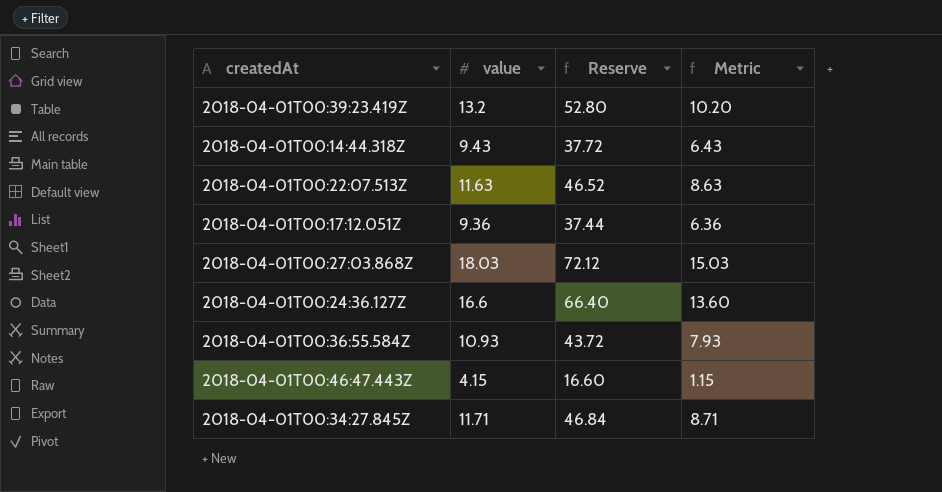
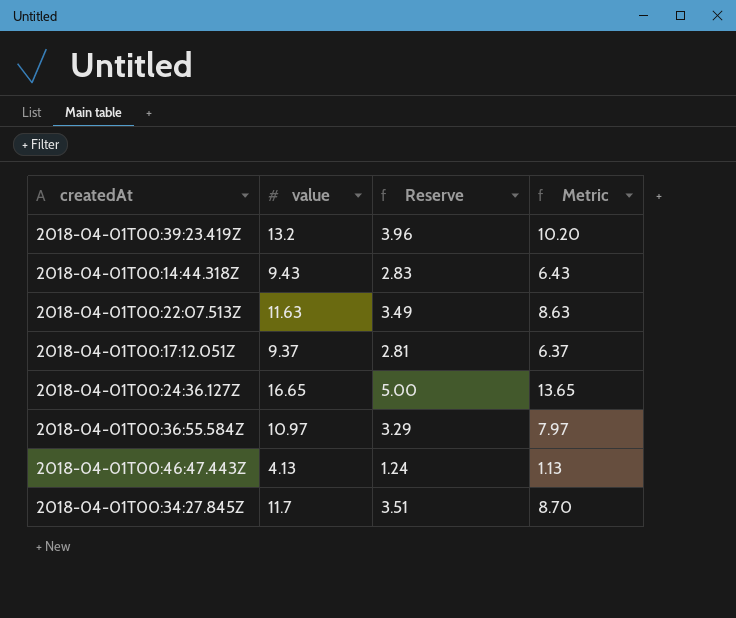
column Reserve | formula: [value] * 4 -> [value] * 0.3
row 2018-04-01T00:27:03.868Z: 18.03 | 72.12 | 15.03 -> none
2018-04-01T00:17:12.051Z | value: 9.36 -> 9.37
2018-04-01T00:17:12.051Z | Metric: 6.36 -> 6.37
2018-04-01T00:24:36.127Z | value: 16.6 -> 16.65
2018-04-01T00:24:36.127Z | Metric: 13.60 -> 13.65
2018-04-01T00:36:55.584Z | value: 10.93 -> 10.97
2018-04-01T00:36:55.584Z | Metric: 7.93 -> 7.97
2018-04-01T00:46:47.443Z | value: 4.15 -> 4.13
2018-04-01T00:46:47.443Z | Metric: 1.15 -> 1.13
2018-04-01T00:34:27.845Z | value: 11.71 -> 11.7
2018-04-01T00:34:27.845Z | Metric: 8.71 -> 8.70

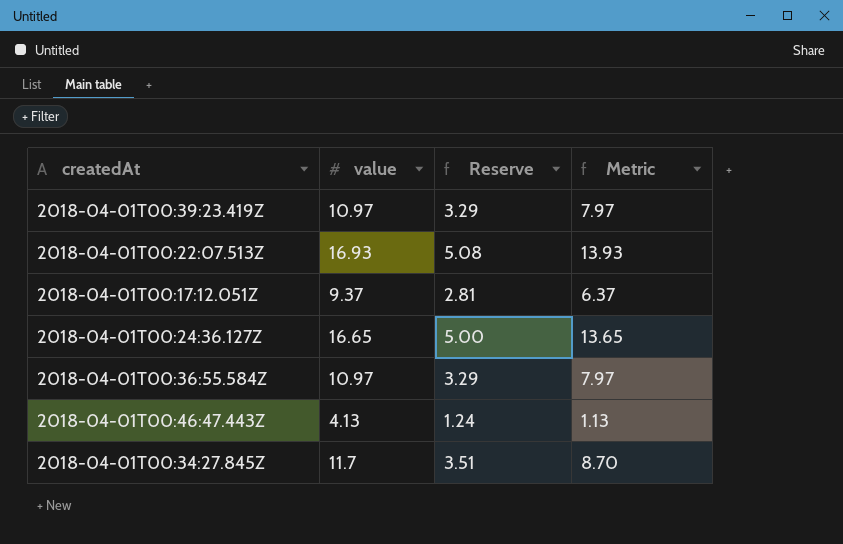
row 2018-04-01T00:14:44.318Z: 9.43 | 2.83 | 6.43 -> none
2018-04-01T00:39:23.419Z | value: 13.2 -> 10.97
2018-04-01T00:39:23.419Z | Reserve: 3.96 -> 3.29
2018-04-01T00:39:23.419Z | Metric: 10.20 -> 7.97
2018-04-01T00:22:07.513Z | value: 11.63 -> 16.93
2018-04-01T00:22:07.513Z | Reserve: 3.49 -> 5.08
2018-04-01T00:22:07.513Z | Metric: 8.63 -> 13.93

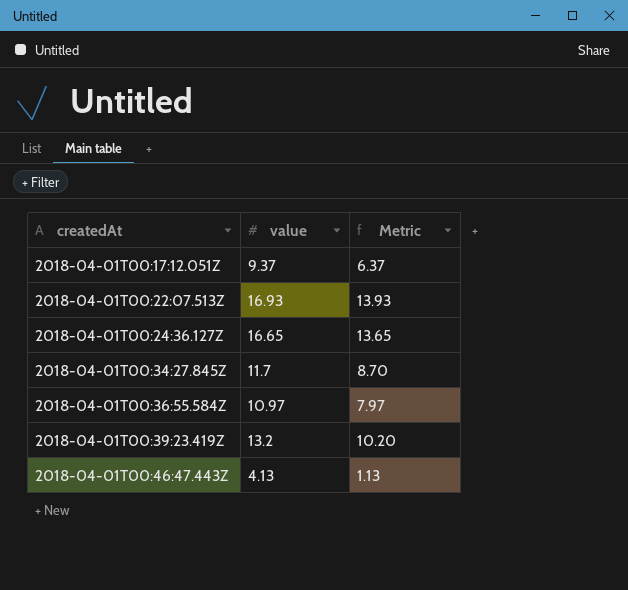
row order: none -> createdAt ascending
column Reserve | formula: [value] * 0.3 -> none
2018-04-01T00:39:23.419Z | value: 10.97 -> 13.2
2018-04-01T00:39:23.419Z | Metric: 7.97 -> 10.20

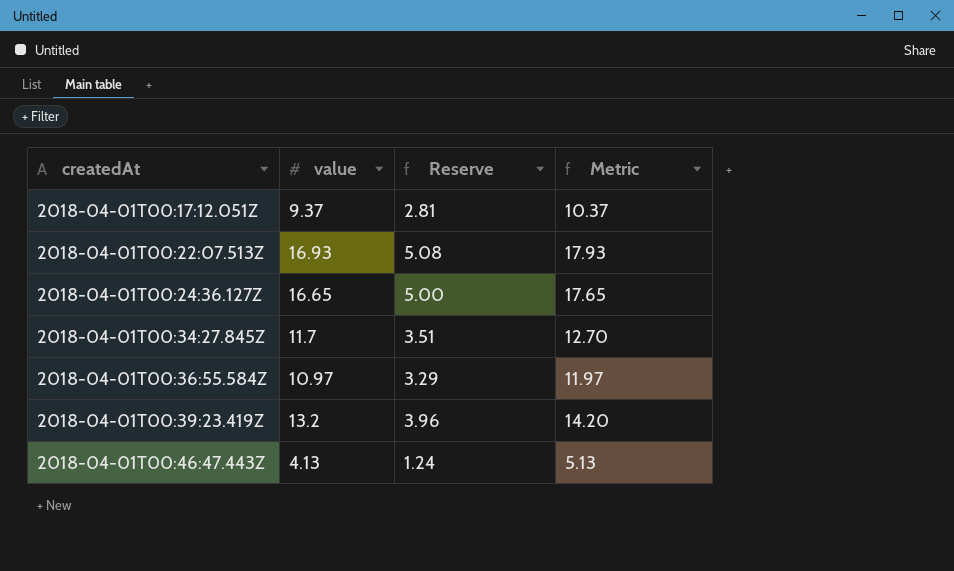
column Reserve | formula: none -> [value] * 0.3
column Metric | formula: [value] - 3 -> [value] + 1

